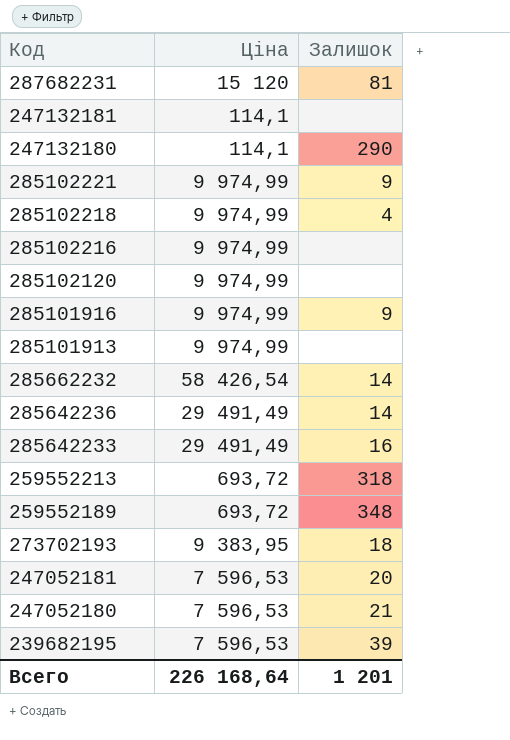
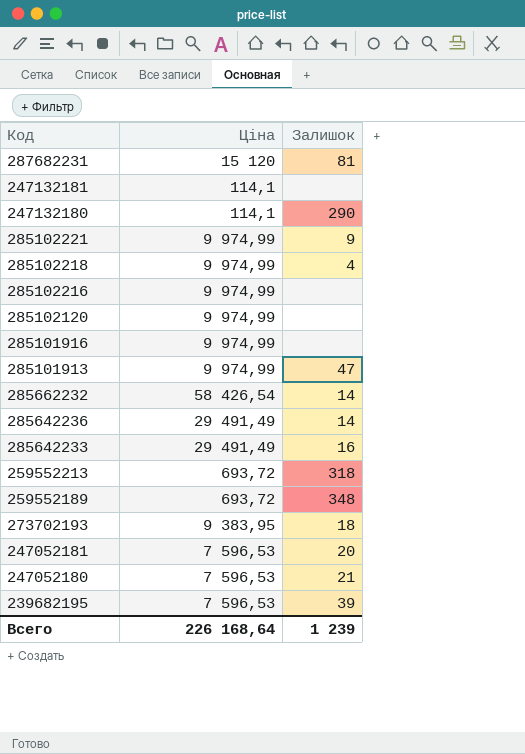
285101916 | Залишок: 9 -> none
285101913 | Залишок: none -> 47
Всего | Залишок: 1 201 -> 1 239

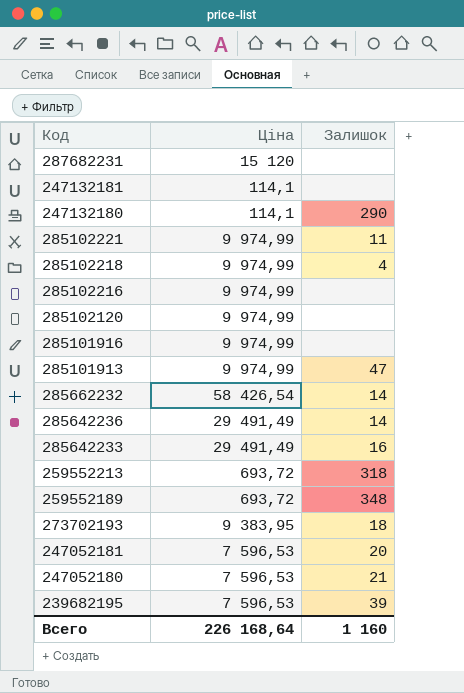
287682231 | Залишок: 81 -> none
285102221 | Залишок: 9 -> 11
Всего | Залишок: 1 239 -> 1 160

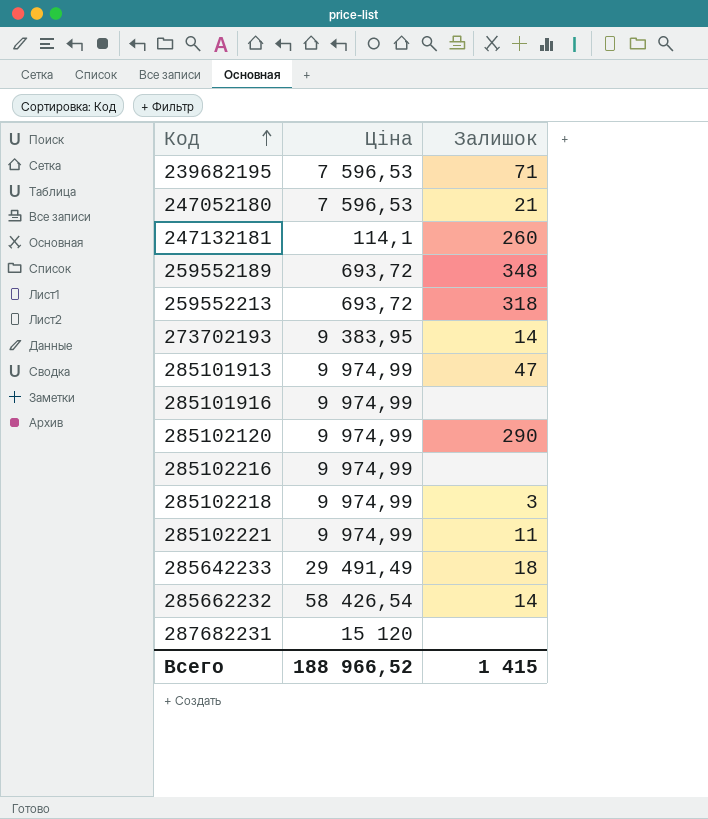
row order: none -> Код ascending
row 247132180: 114,1 | 290 -> none
row 285642236: 29 491,49 | 14 -> none
row 247052181: 7 596,53 | 20 -> none
239682195 | Залишок: 39 -> 71
247132181 | Залишок: none -> 260
273702193 | Залишок: 18 -> 14
285102120 | Залишок: none -> 290
285102218 | Залишок: 4 -> 3
285642233 | Залишок: 16 -> 18
Всего | Ціна: 226 168,64 -> 188 966,52
Всего | Залишок: 1 160 -> 1 415

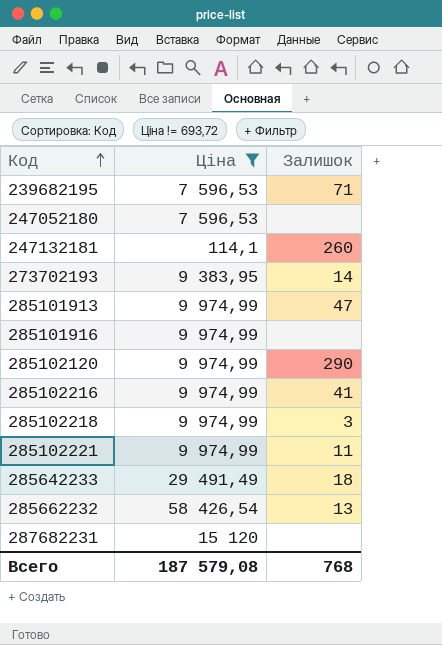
filter: none -> Ціна != 693,72
247052180 | Залишок: 21 -> none
285102216 | Залишок: none -> 41
285662232 | Залишок: 14 -> 13
Всего | Ціна: 188 966,52 -> 187 579,08
Всего | Залишок: 1 415 -> 768

